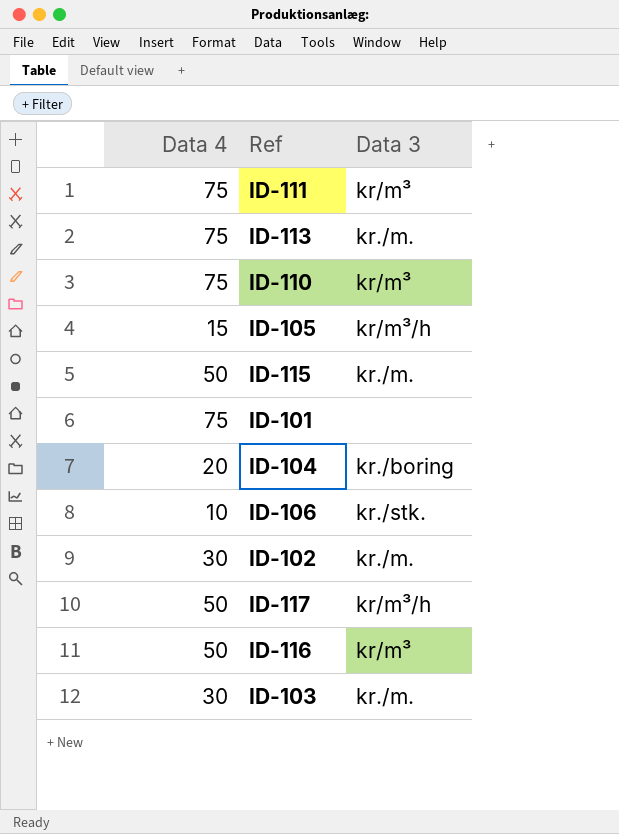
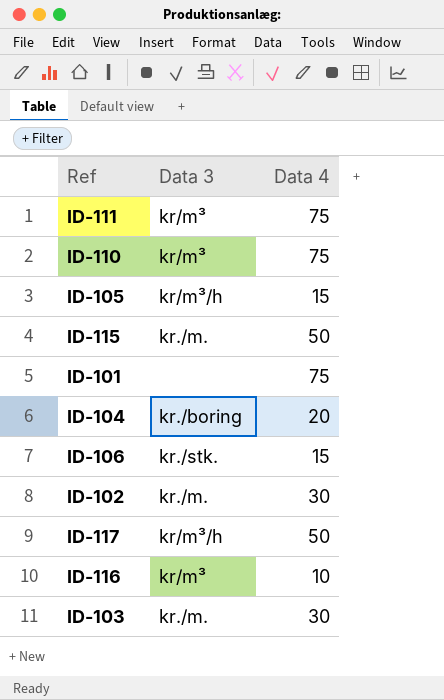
column Data 4 | position: 1 -> 3
row ID-113: 75 | kr./m. -> none
ID-106 | Data 4: 10 -> 15
ID-116 | Data 4: 50 -> 10

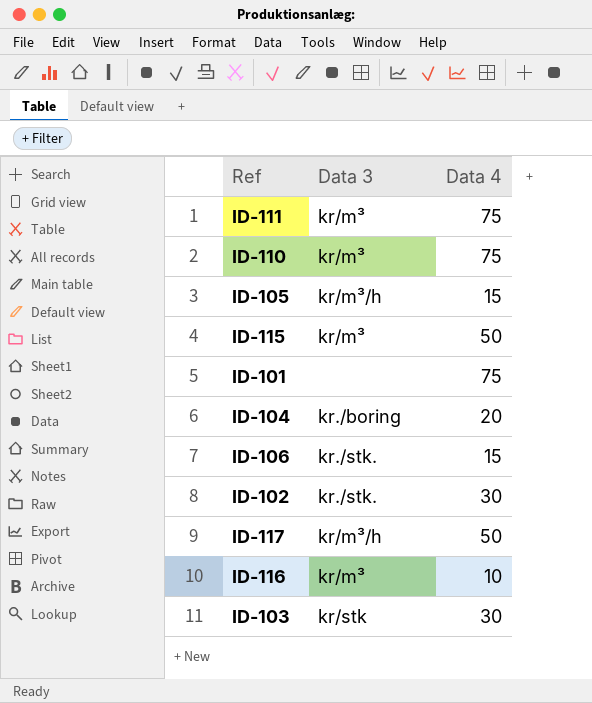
ID-115 | Data 3: kr./m. -> kr/m³
ID-102 | Data 3: kr./m. -> kr./stk.
ID-103 | Data 3: kr./m. -> kr/stk

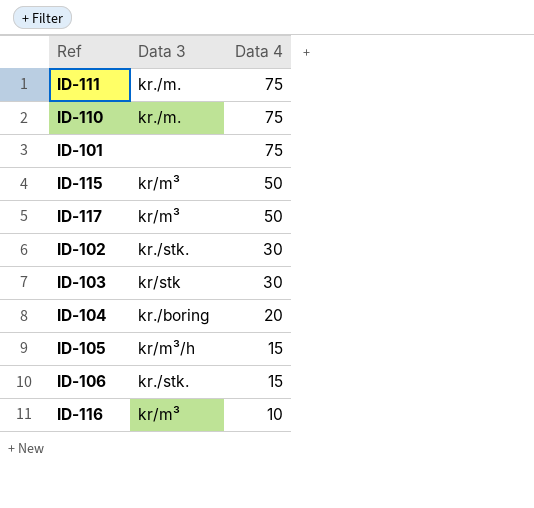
row order: none -> Data 4 descending
ID-111 | Data 3: kr/m³ -> kr./m.
ID-110 | Data 3: kr/m³ -> kr./m.
ID-117 | Data 3: kr/m³/h -> kr/m³

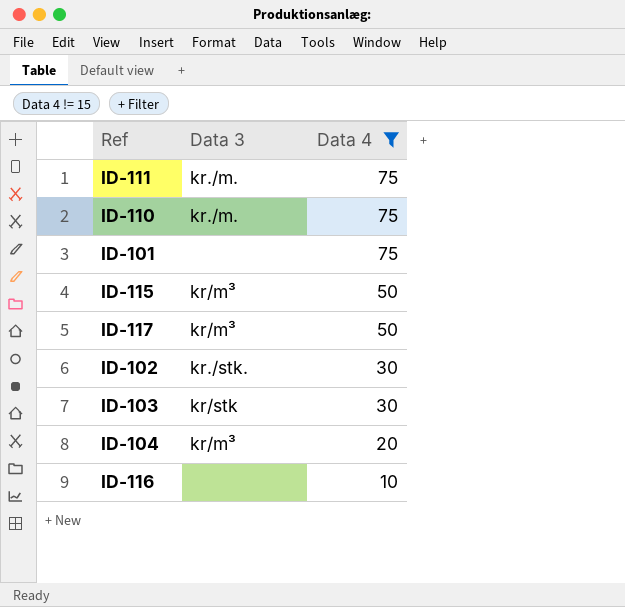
filter: none -> Data 4 != 15
ID-104 | Data 3: kr./boring -> kr/m³
ID-116 | Data 3: kr/m³ -> none

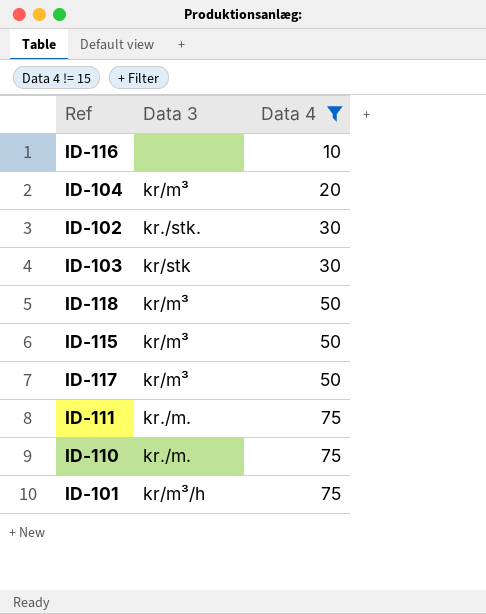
row order: Data 4 descending -> Data 4 ascending
row ID-118: none -> kr/m³ | 50
ID-101 | Data 3: none -> kr/m³/h

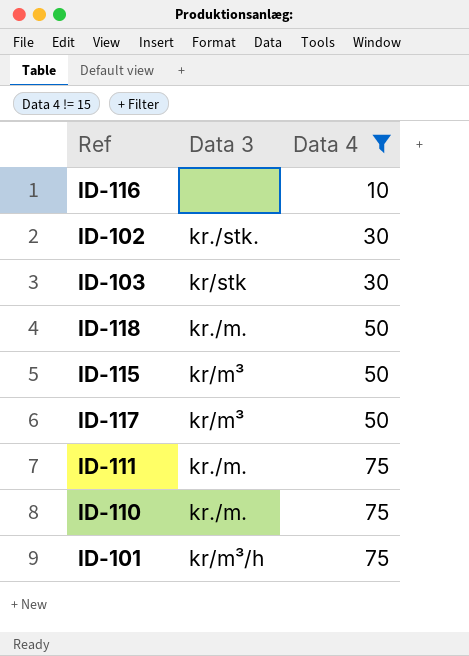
row ID-104: kr/m³ | 20 -> none
ID-118 | Data 3: kr/m³ -> kr./m.

